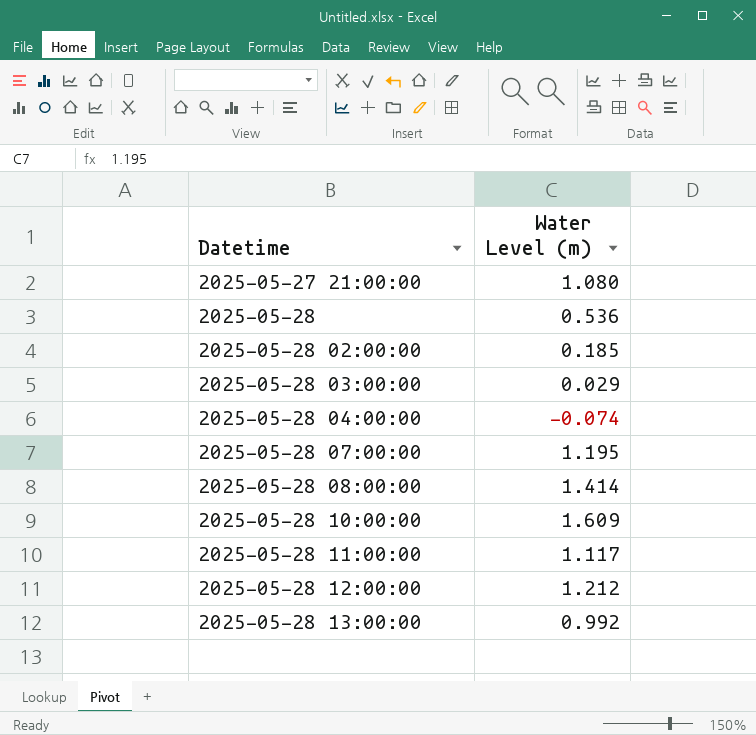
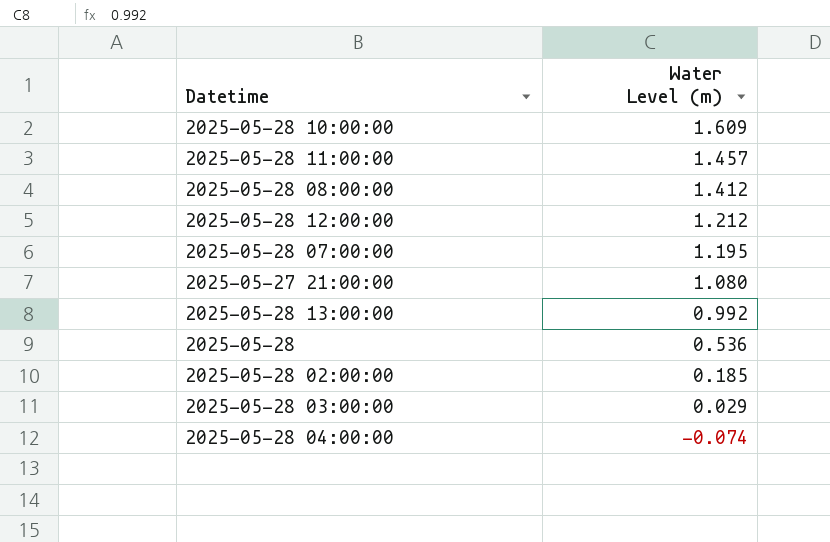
row order: Datetime ascending -> Water Level (m) descending
2025-05-28 11:00:00 | Water Level (m): 1.117 -> 1.457
2025-05-28 08:00:00 | Water Level (m): 1.414 -> 1.412

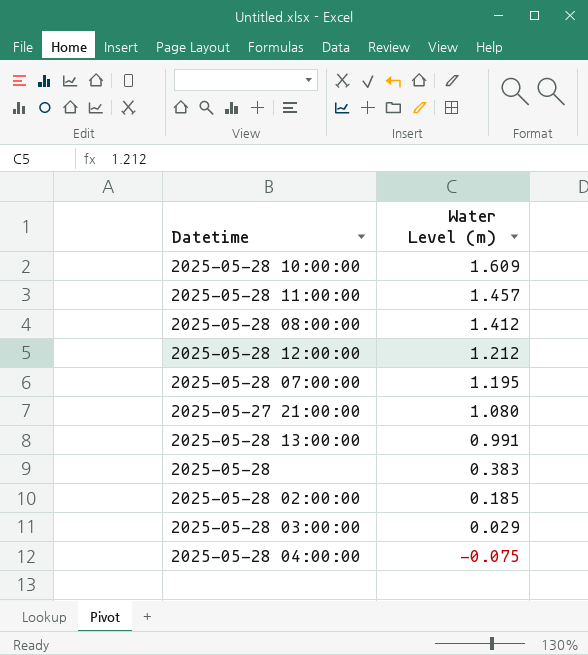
2025-05-28 13:00:00 | Water Level (m): 0.992 -> 0.991
2025-05-28 | Water Level (m): 0.536 -> 0.383
2025-05-28 04:00:00 | Water Level (m): -0.074 -> -0.075

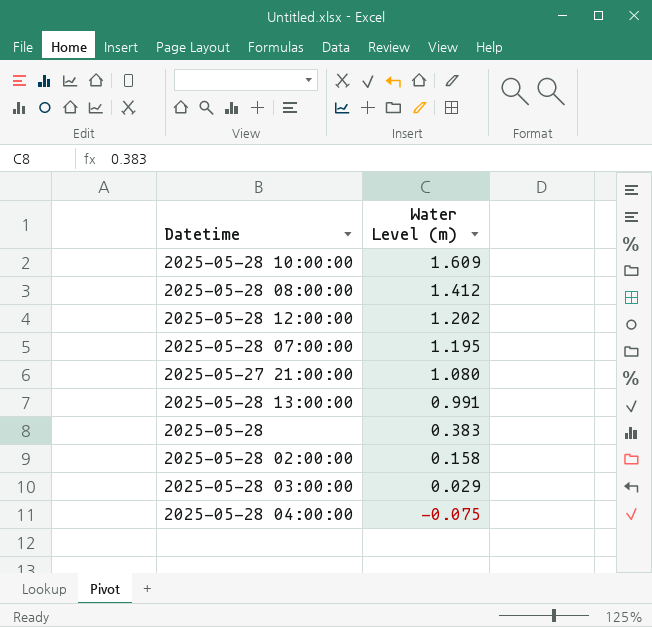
row 2025-05-28 11:00:00: 1.457 -> none
2025-05-28 12:00:00 | Water Level (m): 1.212 -> 1.202
2025-05-28 02:00:00 | Water Level (m): 0.185 -> 0.158

